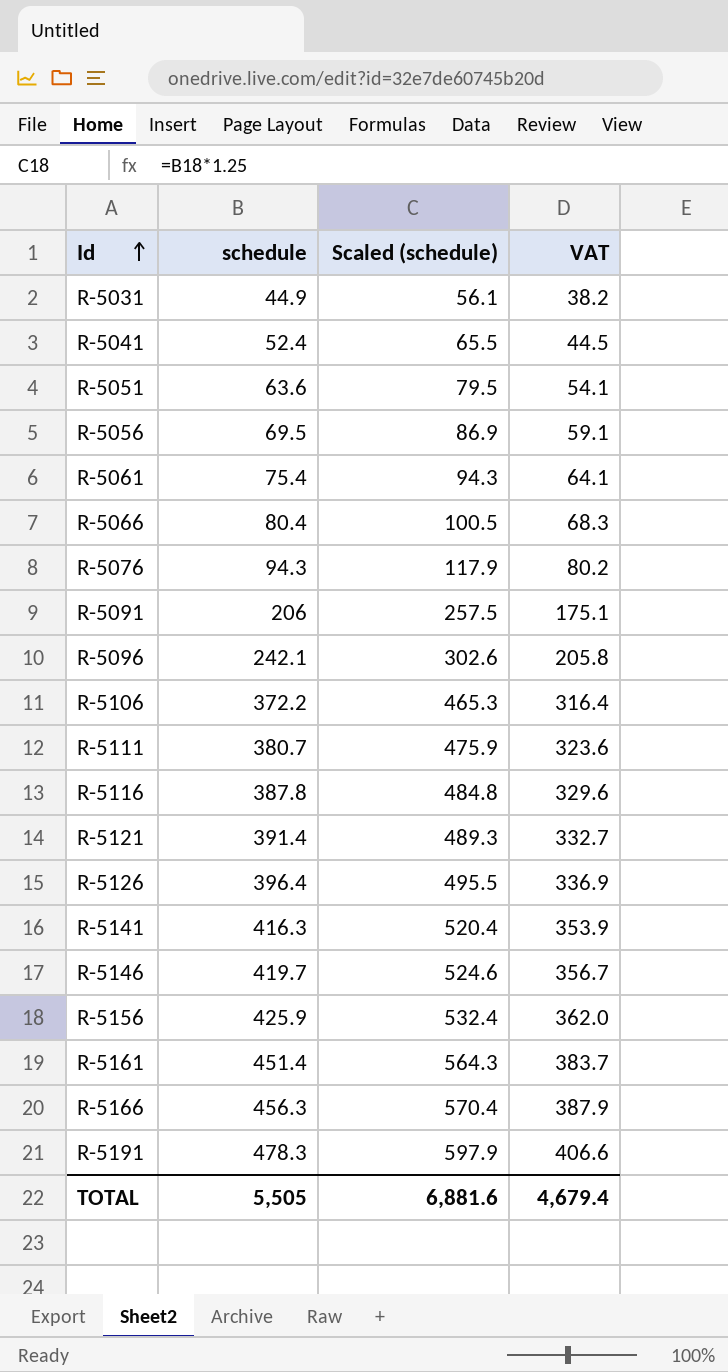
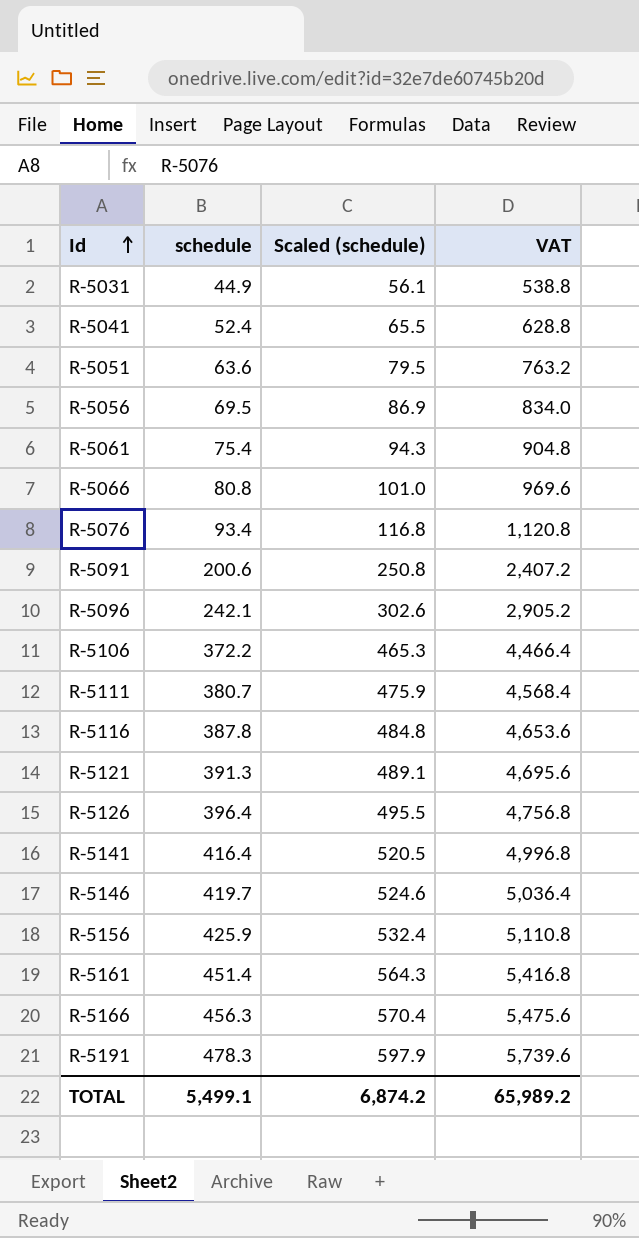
column VAT | formula: [schedule] * 0.85 -> [schedule] * 12
R-5066 | schedule: 80.4 -> 80.8
R-5066 | Scaled (schedule): 100.5 -> 101.0
R-5076 | schedule: 94.3 -> 93.4
R-5076 | Scaled (schedule): 117.9 -> 116.8
R-5091 | schedule: 206 -> 200.6
R-5091 | Scaled (schedule): 257.5 -> 250.8
R-5121 | schedule: 391.4 -> 391.3
R-5121 | Scaled (schedule): 489.3 -> 489.1
R-5141 | schedule: 416.3 -> 416.4
R-5141 | Scaled (schedule): 520.4 -> 520.5
TOTAL | schedule: 5,505 -> 5,499.1
TOTAL | Scaled (schedule): 6,881.6 -> 6,874.2
TOTAL | VAT: 4,679.4 -> 65,989.2

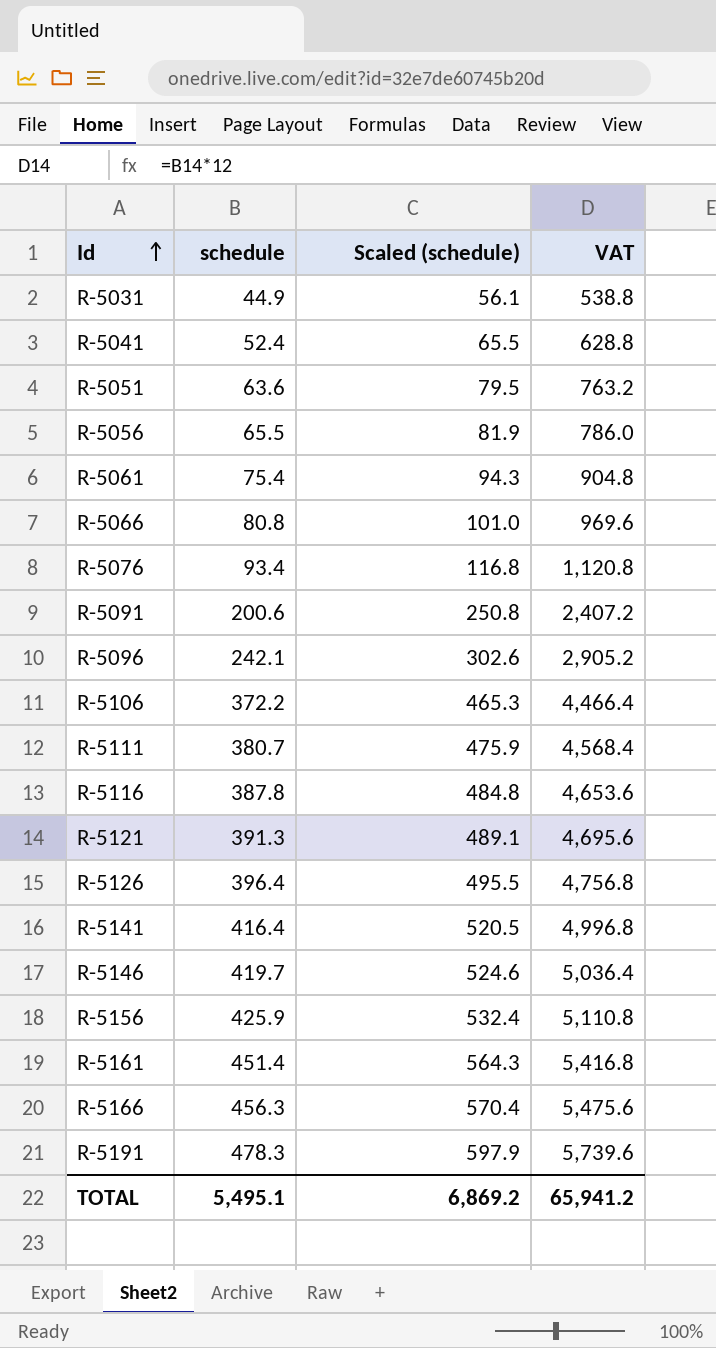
R-5056 | schedule: 69.5 -> 65.5
R-5056 | Scaled (schedule): 86.9 -> 81.9
R-5056 | VAT: 834.0 -> 786.0
TOTAL | schedule: 5,499.1 -> 5,495.1
TOTAL | Scaled (schedule): 6,874.2 -> 6,869.2
TOTAL | VAT: 65,989.2 -> 65,941.2

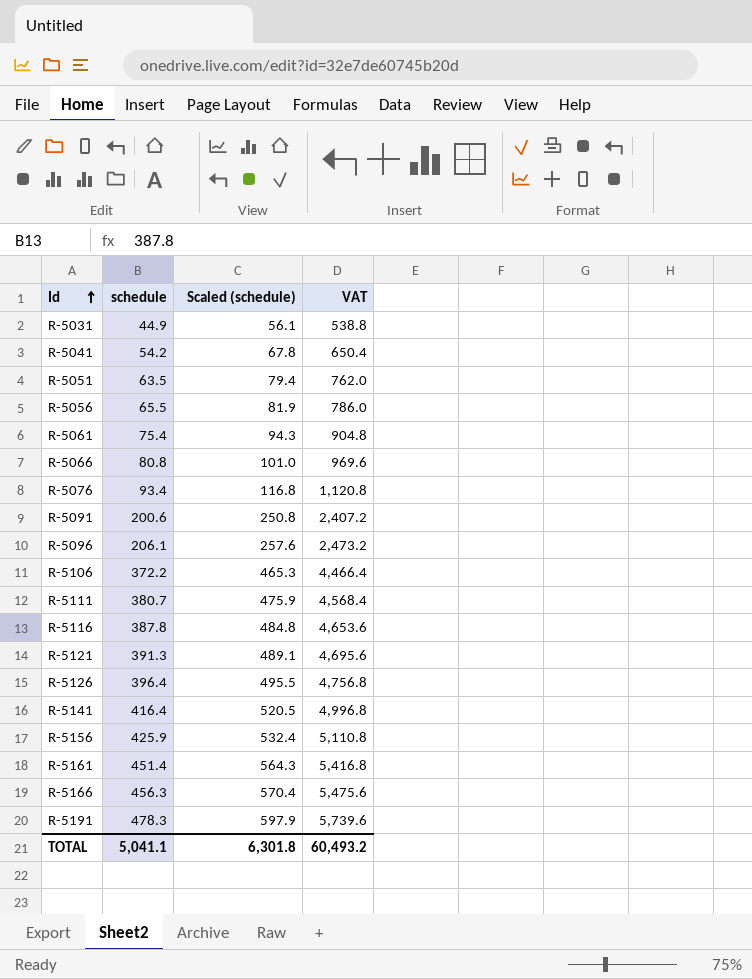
row R-5146: 419.7 | 524.6 | 5,036.4 -> none
R-5041 | schedule: 52.4 -> 54.2
R-5041 | Scaled (schedule): 65.5 -> 67.8
R-5041 | VAT: 628.8 -> 650.4
R-5051 | schedule: 63.6 -> 63.5
R-5051 | Scaled (schedule): 79.5 -> 79.4
R-5051 | VAT: 763.2 -> 762.0
R-5096 | schedule: 242.1 -> 206.1
R-5096 | Scaled (schedule): 302.6 -> 257.6
R-5096 | VAT: 2,905.2 -> 2,473.2
TOTAL | schedule: 5,495.1 -> 5,041.1
TOTAL | Scaled (schedule): 6,869.2 -> 6,301.8
TOTAL | VAT: 65,941.2 -> 60,493.2

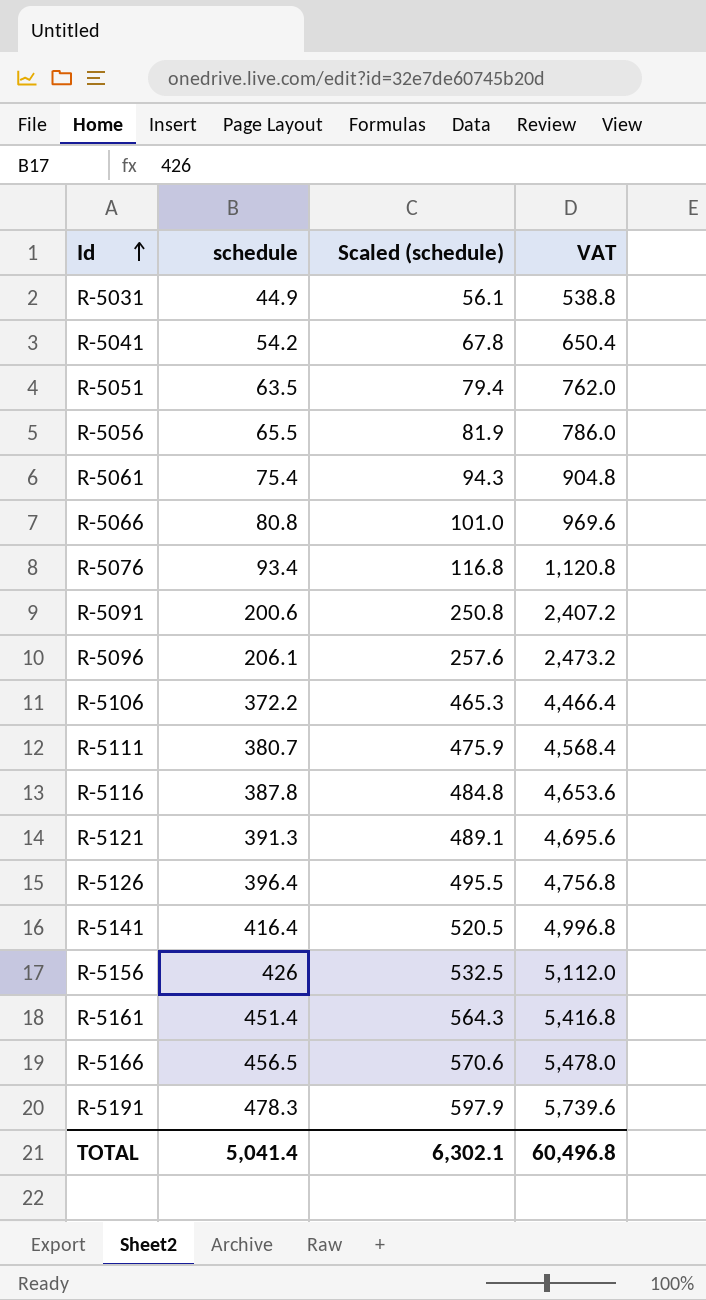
R-5156 | schedule: 425.9 -> 426
R-5156 | Scaled (schedule): 532.4 -> 532.5
R-5156 | VAT: 5,110.8 -> 5,112.0
R-5166 | schedule: 456.3 -> 456.5
R-5166 | Scaled (schedule): 570.4 -> 570.6
R-5166 | VAT: 5,475.6 -> 5,478.0
TOTAL | schedule: 5,041.1 -> 5,041.4
TOTAL | Scaled (schedule): 6,301.8 -> 6,302.1
TOTAL | VAT: 60,493.2 -> 60,496.8

